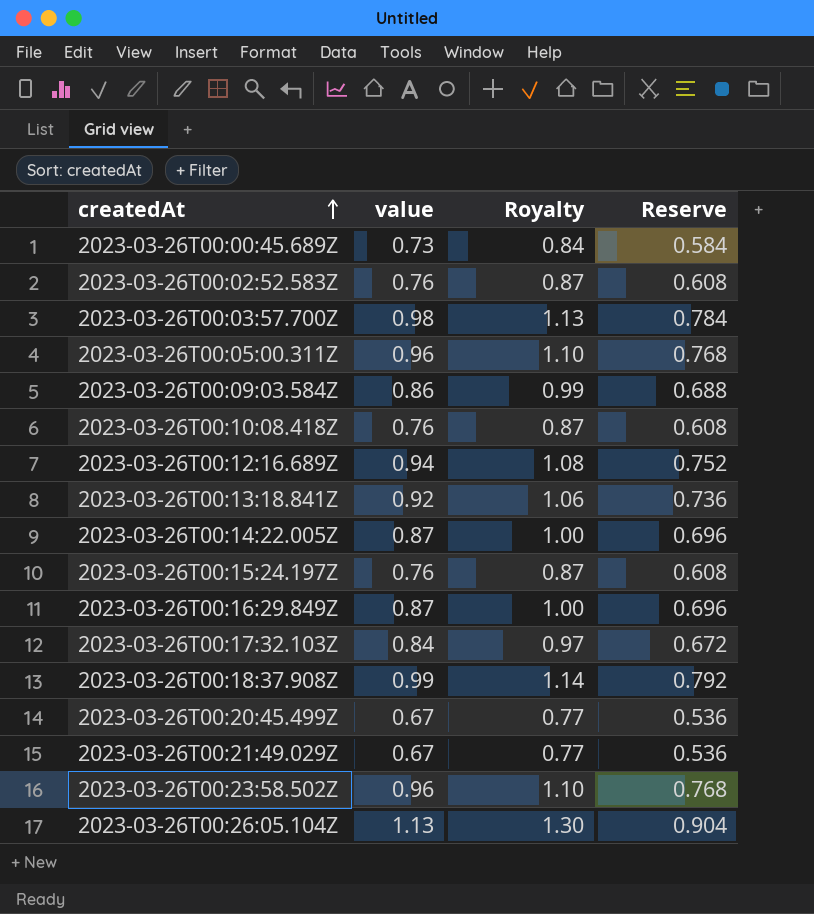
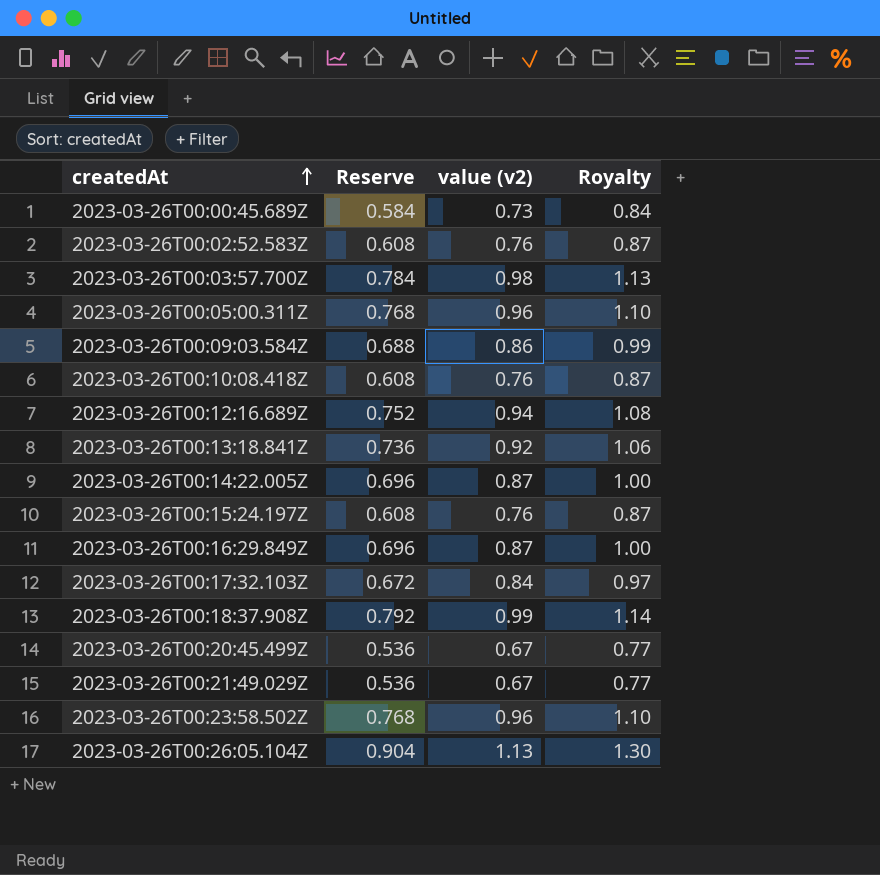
column Reserve | position: 4 -> 2
column name: value -> value (v2)

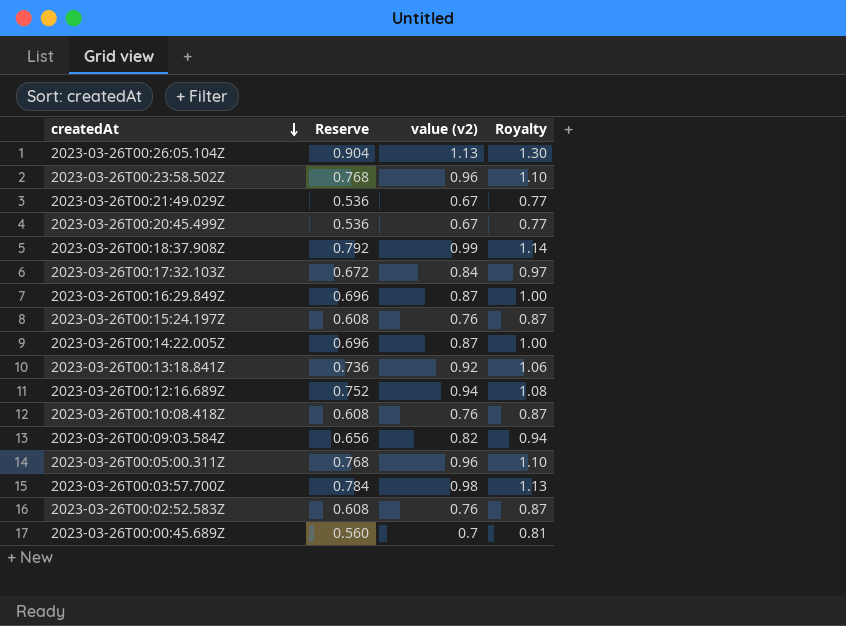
row order: createdAt ascending -> createdAt descending
2023-03-26T00:09:03.584Z | Reserve: 0.688 -> 0.656
2023-03-26T00:09:03.584Z | value (v2): 0.86 -> 0.82
2023-03-26T00:09:03.584Z | Royalty: 0.99 -> 0.94
2023-03-26T00:00:45.689Z | Reserve: 0.584 -> 0.560
2023-03-26T00:00:45.689Z | value (v2): 0.73 -> 0.7
2023-03-26T00:00:45.689Z | Royalty: 0.84 -> 0.81

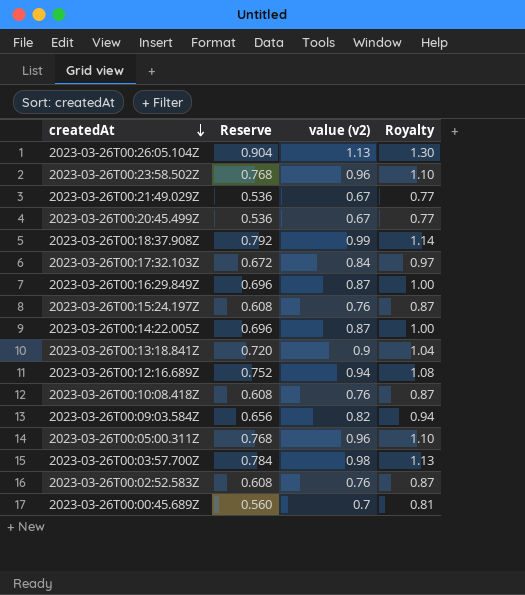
2023-03-26T00:13:18.841Z | Reserve: 0.736 -> 0.720
2023-03-26T00:13:18.841Z | value (v2): 0.92 -> 0.9
2023-03-26T00:13:18.841Z | Royalty: 1.06 -> 1.04

